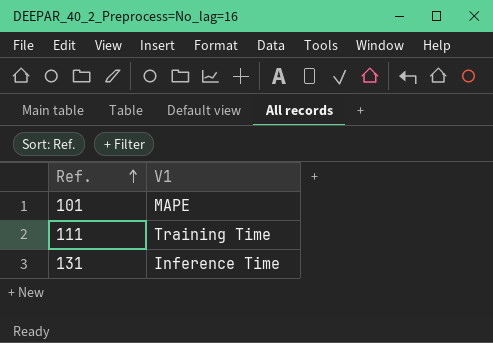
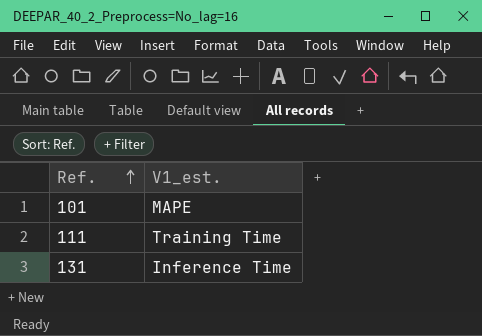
column name: V1 -> V1_est.

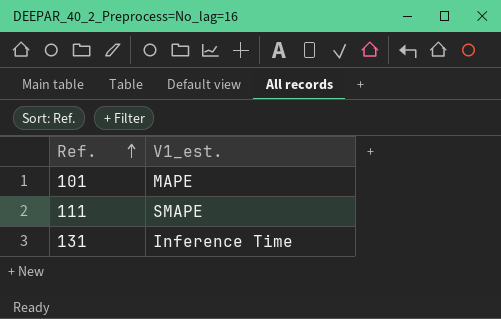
111 | V1_est.: Training Time -> SMAPE

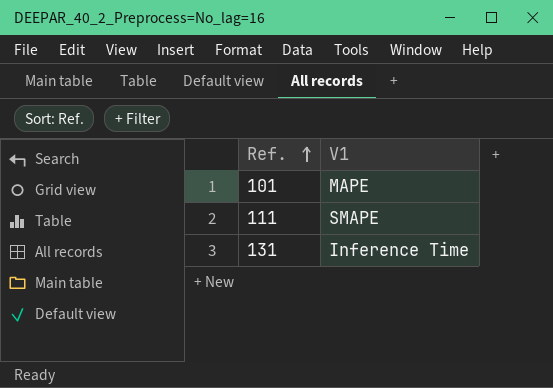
column name: V1_est. -> V1

